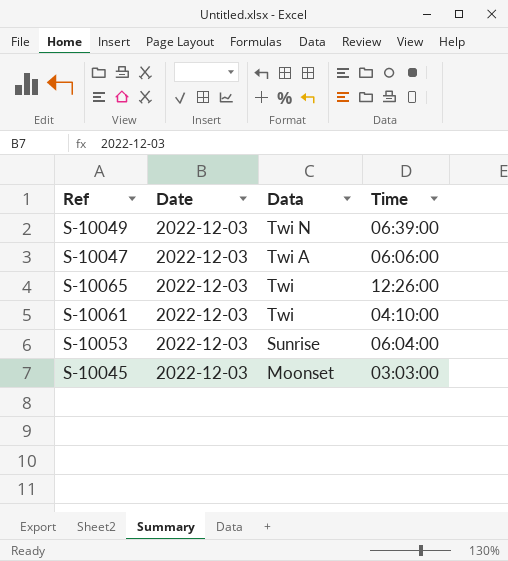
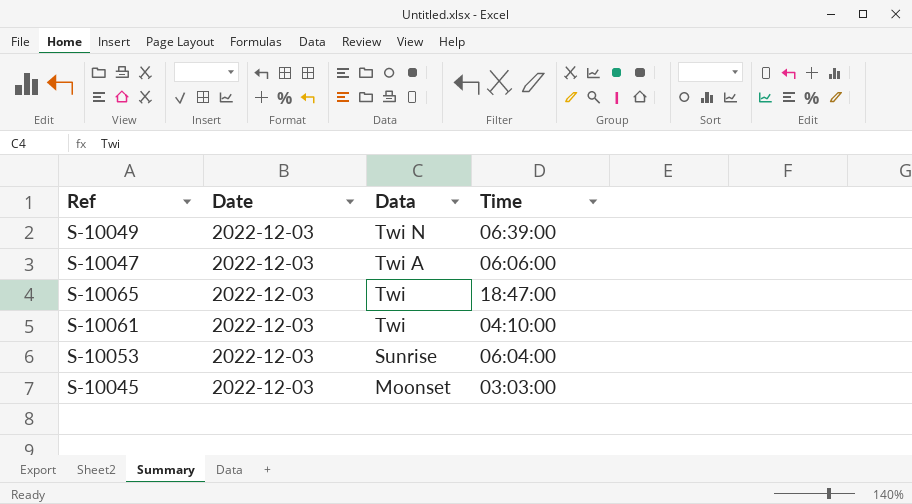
S-10065 | Time: 12:26:00 -> 18:47:00

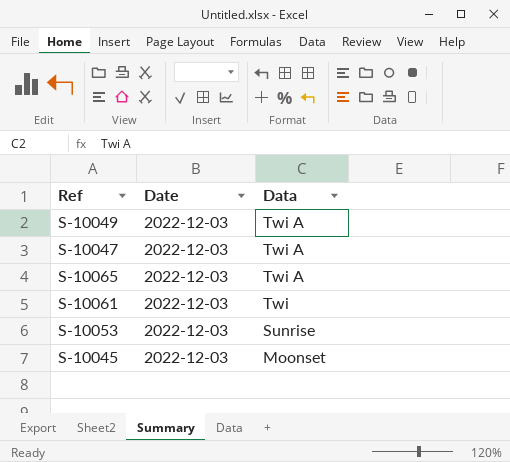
column Time | position: 4 -> none
S-10049 | Data: Twi N -> Twi A
S-10065 | Data: Twi -> Twi A

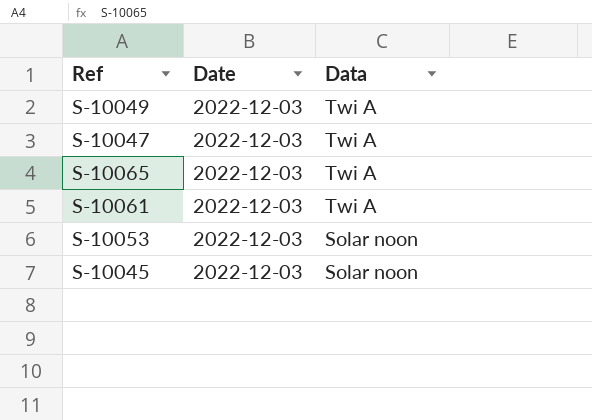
S-10061 | Data: Twi -> Twi A
S-10053 | Data: Sunrise -> Solar noon
S-10045 | Data: Moonset -> Solar noon

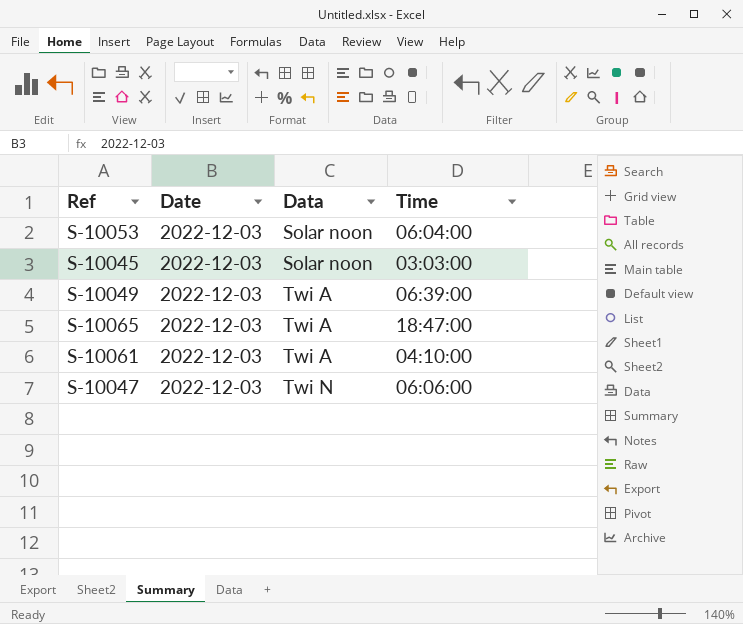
row order: Data descending -> Data ascending
column Time | position: none -> 4
S-10047 | Data: Twi A -> Twi N

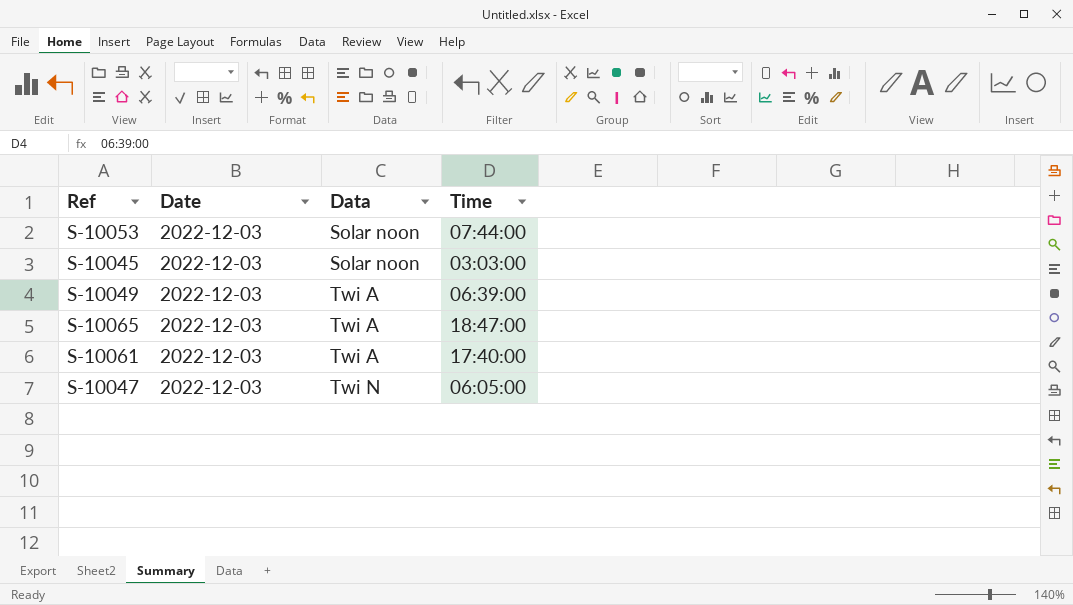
S-10053 | Time: 06:04:00 -> 07:44:00
S-10061 | Time: 04:10:00 -> 17:40:00
S-10047 | Time: 06:06:00 -> 06:05:00

